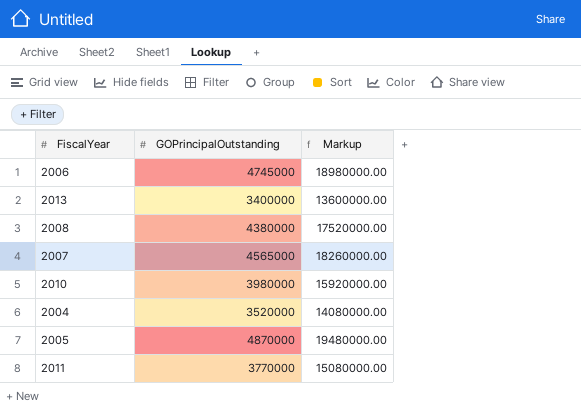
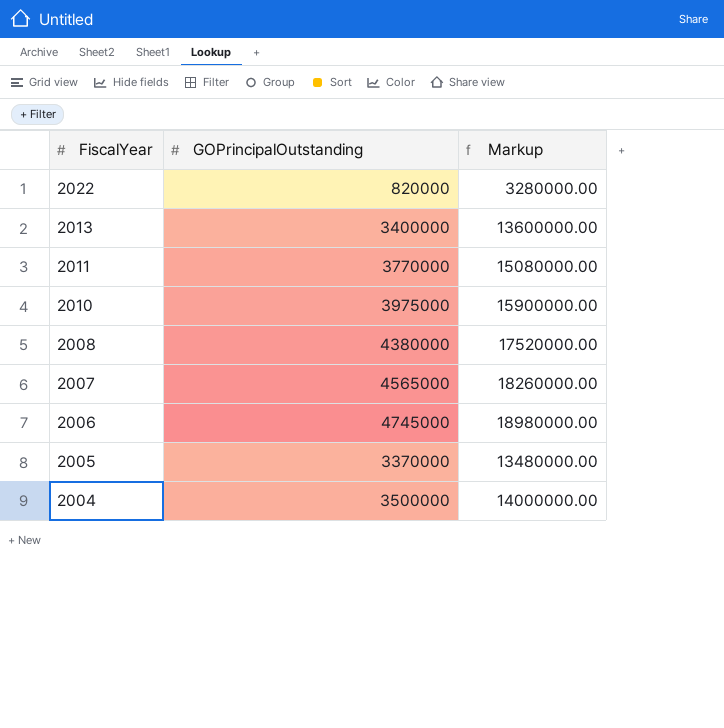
row order: none -> FiscalYear descending
row 2022: none -> 820000 | 3280000.00
2010 | GOPrincipalOutstanding: 3980000 -> 3975000
2010 | Markup: 15920000.00 -> 15900000.00
2005 | GOPrincipalOutstanding: 4870000 -> 3370000
2005 | Markup: 19480000.00 -> 13480000.00
2004 | GOPrincipalOutstanding: 3520000 -> 3500000
2004 | Markup: 14080000.00 -> 14000000.00

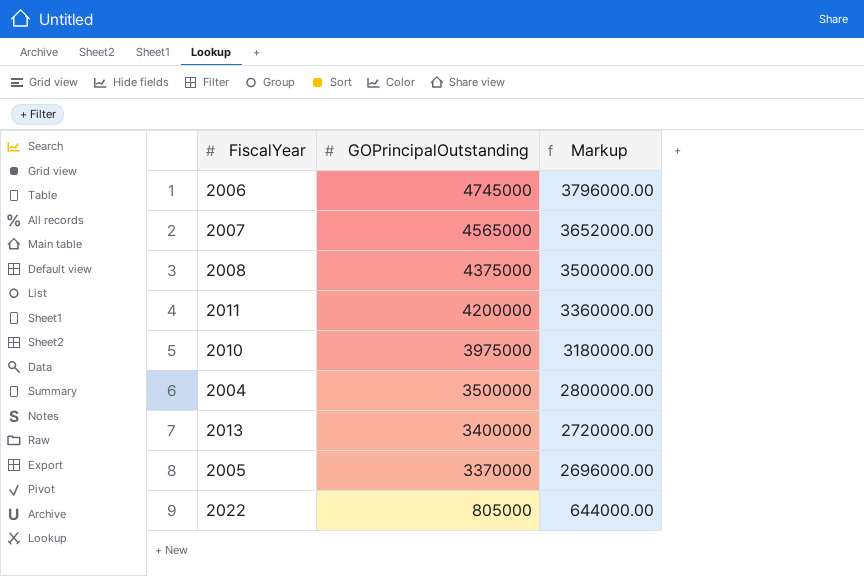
row order: FiscalYear descending -> GOPrincipalOutstanding descending
column Markup | formula: [GOPrincipalOutstanding] * 4 -> [GOPrincipalOutstanding] * 0.8
2008 | GOPrincipalOutstanding: 4380000 -> 4375000
2011 | GOPrincipalOutstanding: 3770000 -> 4200000
2022 | GOPrincipalOutstanding: 820000 -> 805000

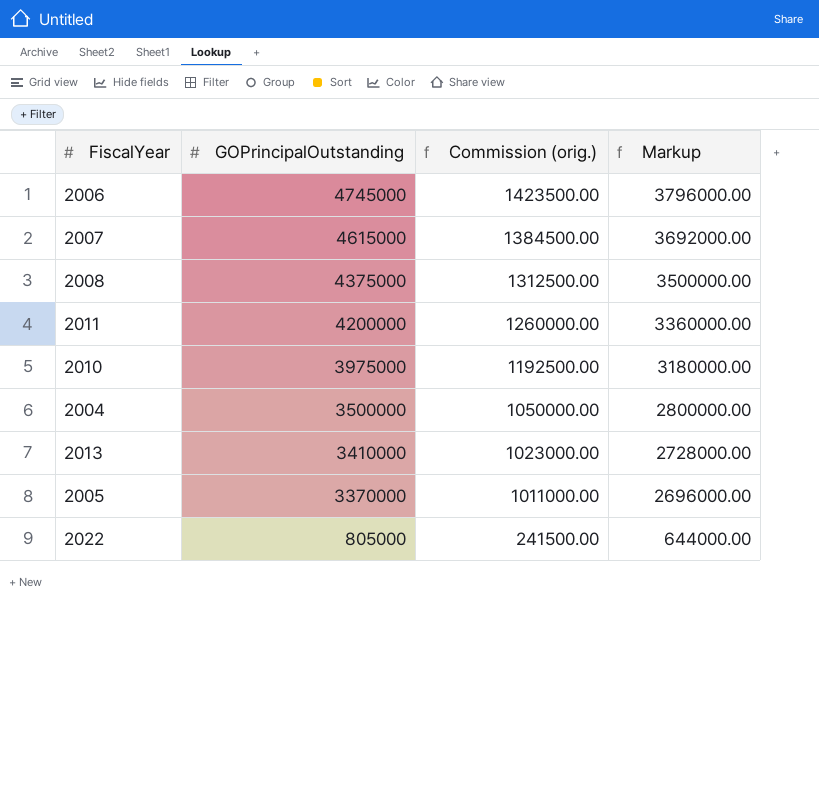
column Commission (orig.) | formula: none -> [GOPrincipalOutstanding] * 0.3
2007 | GOPrincipalOutstanding: 4565000 -> 4615000
2007 | Markup: 3652000.00 -> 3692000.00
2013 | GOPrincipalOutstanding: 3400000 -> 3410000
2013 | Markup: 2720000.00 -> 2728000.00

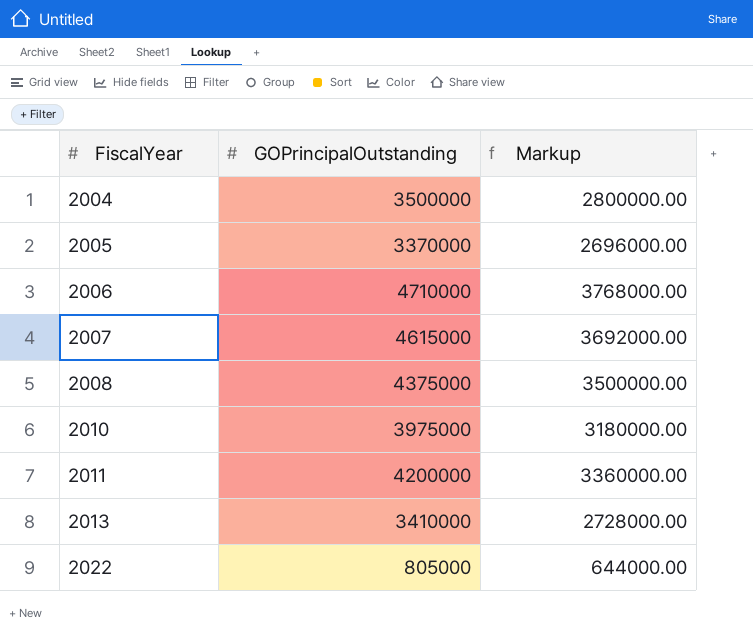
row order: GOPrincipalOutstanding descending -> FiscalYear ascending
column Commission (orig.) | formula: [GOPrincipalOutstanding] * 0.3 -> none
2006 | GOPrincipalOutstanding: 4745000 -> 4710000
2006 | Markup: 3796000.00 -> 3768000.00

